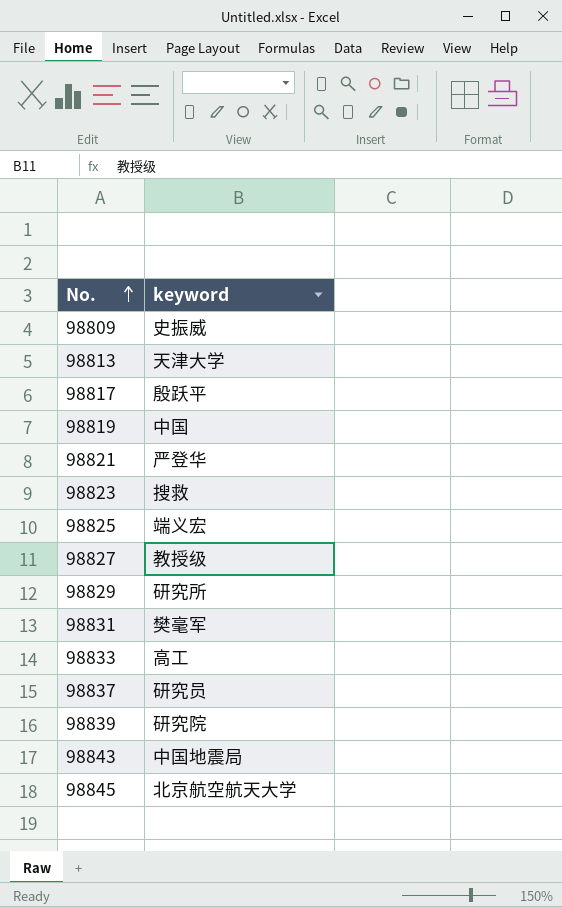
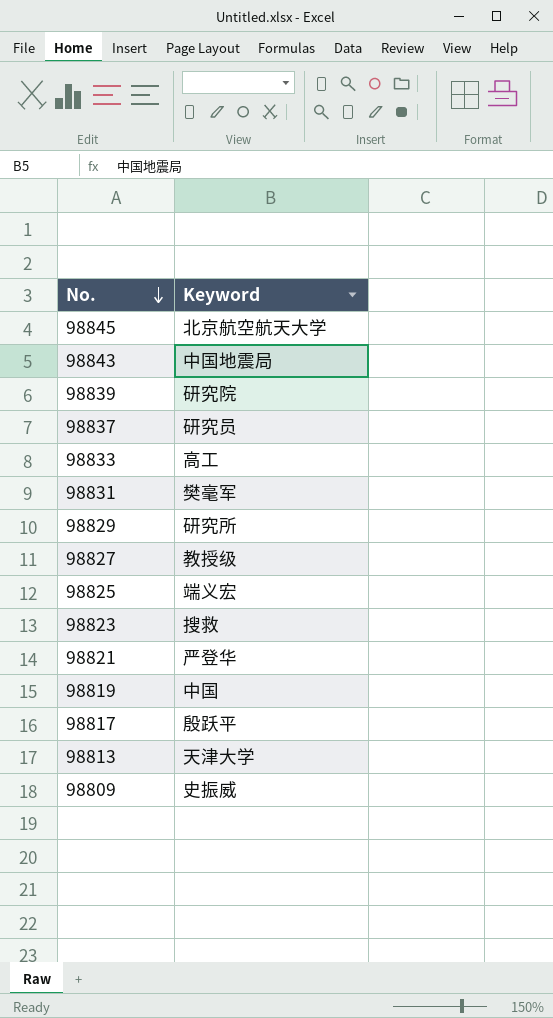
row order: No. ascending -> No. descending
column name: keyword -> Keyword

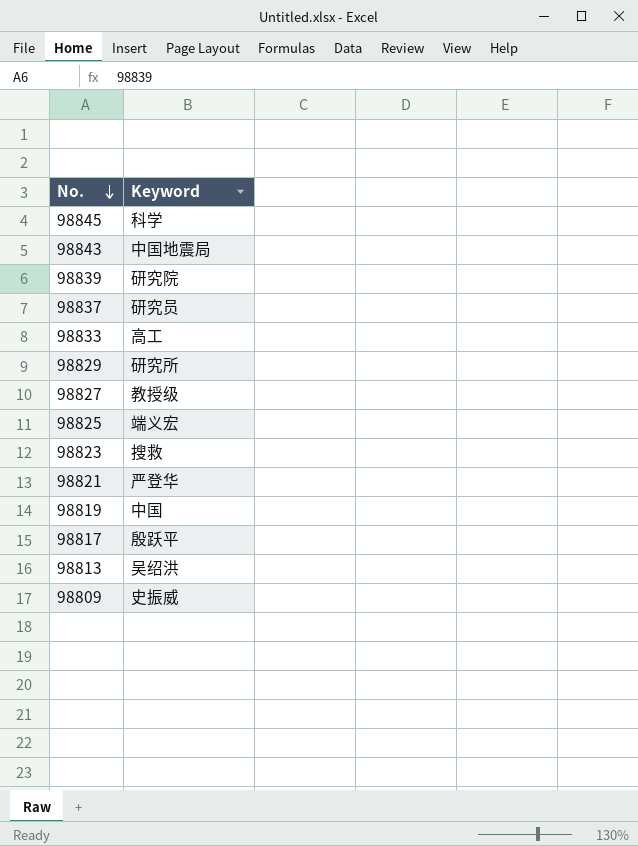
row 98831: 樊毫军 -> none
98845 | Keyword: 北京航空航天大学 -> 科学
98813 | Keyword: 天津大学 -> 吴绍洪

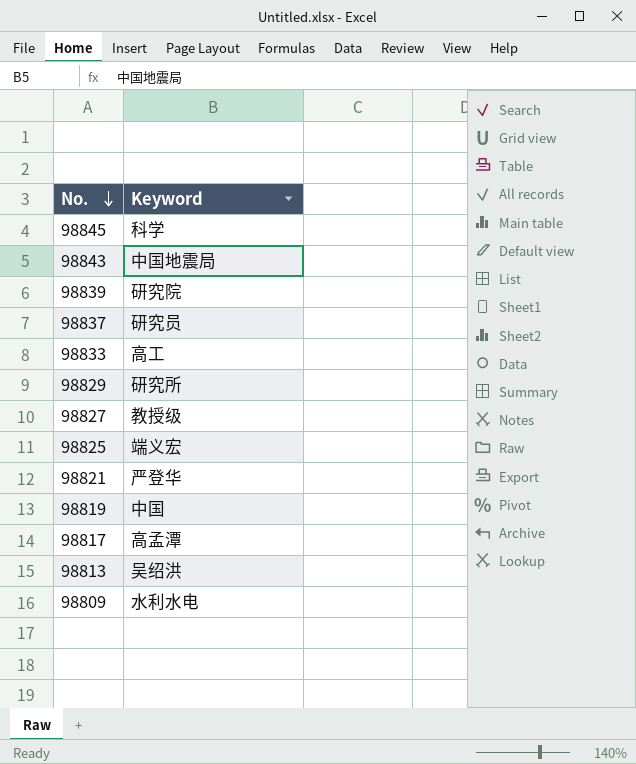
row 98823: 搜救 -> none
98817 | Keyword: 殷跃平 -> 高孟潭
98809 | Keyword: 史振威 -> 水利水电

